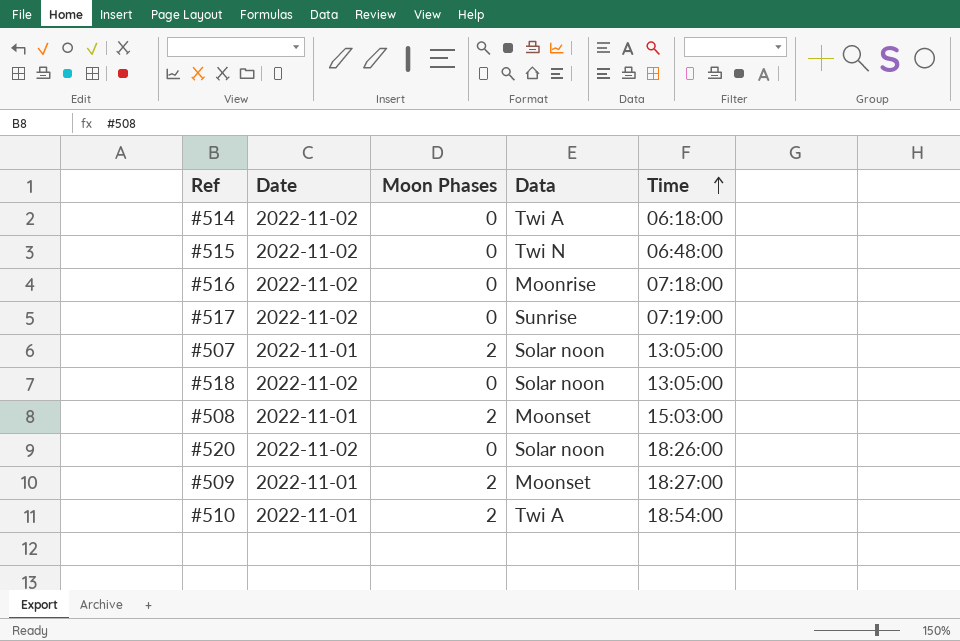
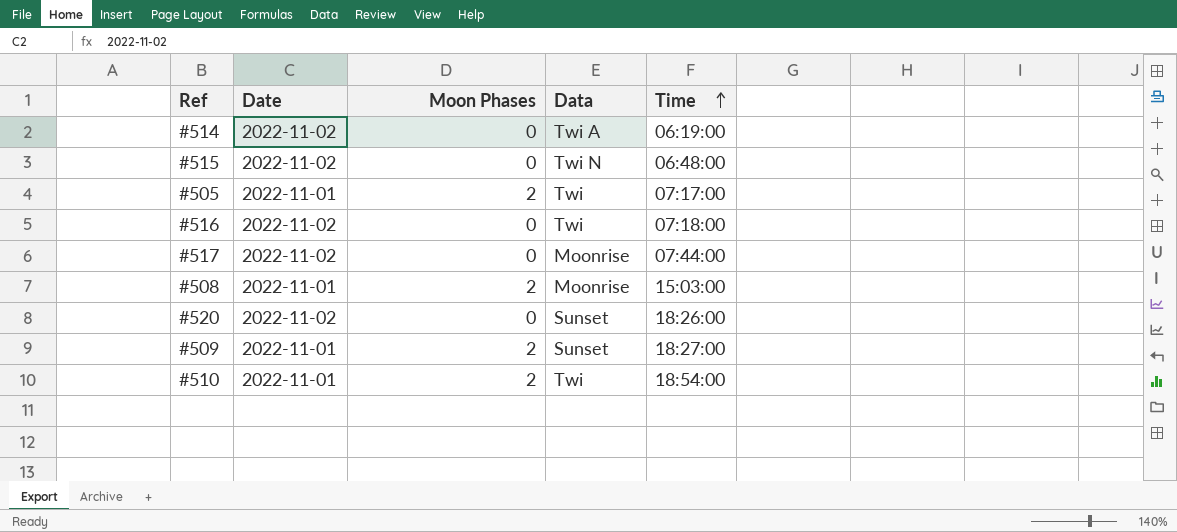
row #507: 2022-11-01 | 2 | Solar noon | 13:05:00 -> none
row #518: 2022-11-02 | 0 | Solar noon | 13:05:00 -> none
#514 | Time: 06:18:00 -> 06:19:00
row #505: none -> 2022-11-01 | 2 | Twi | 07:17:00
#516 | Data: Moonrise -> Twi
#517 | Data: Sunrise -> Moonrise
#517 | Time: 07:19:00 -> 07:44:00
#508 | Data: Moonset -> Moonrise
#520 | Data: Solar noon -> Sunset
#509 | Data: Moonset -> Sunset
#510 | Data: Twi A -> Twi

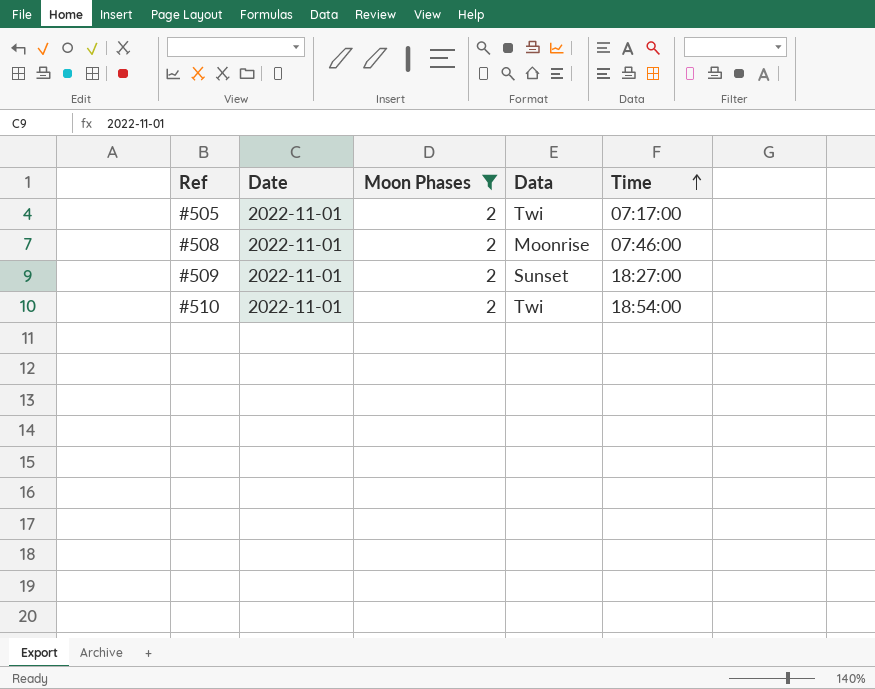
filter: none -> Moon Phases = 2
#508 | Time: 15:03:00 -> 07:46:00

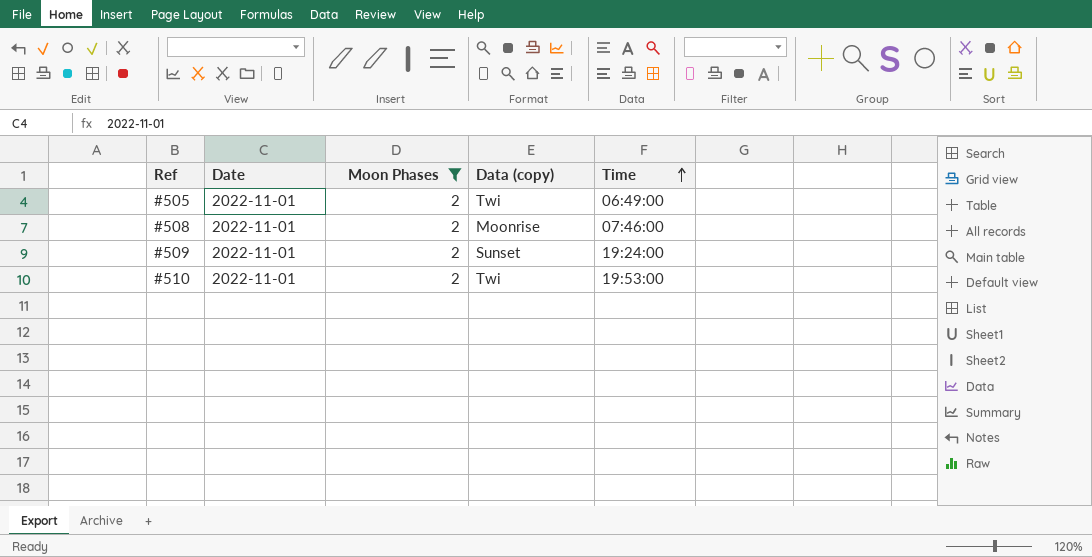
column name: Data -> Data (copy)
#505 | Time: 07:17:00 -> 06:49:00
#509 | Time: 18:27:00 -> 19:24:00
#510 | Time: 18:54:00 -> 19:53:00

